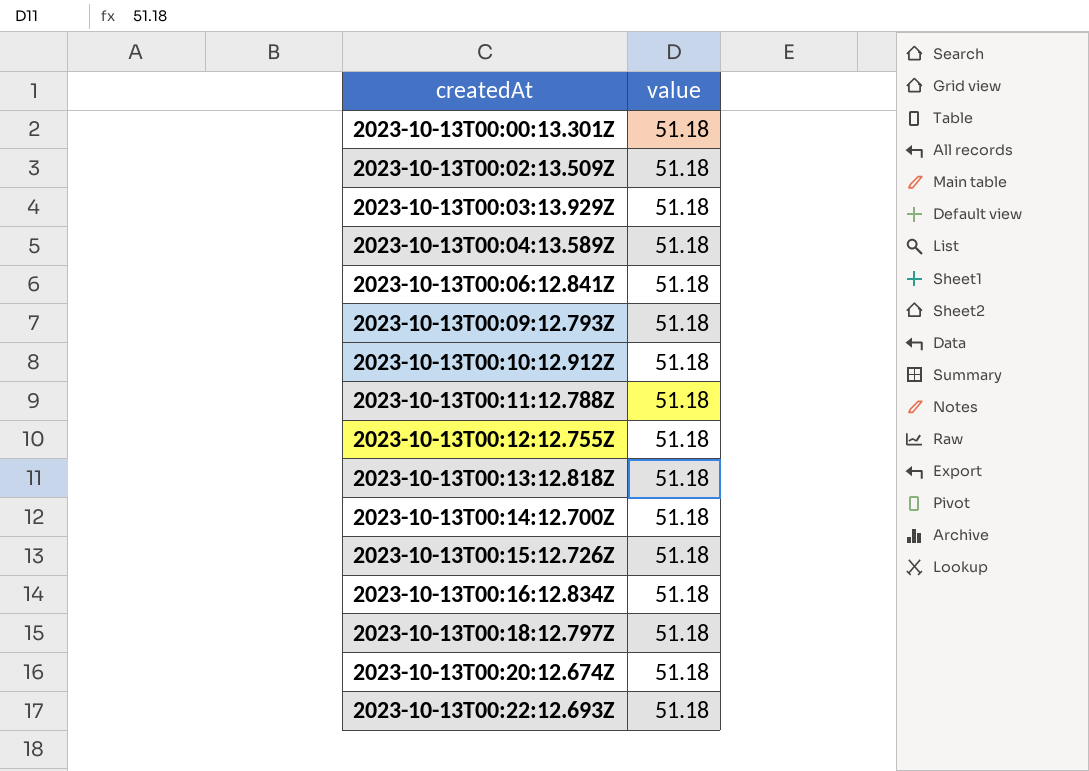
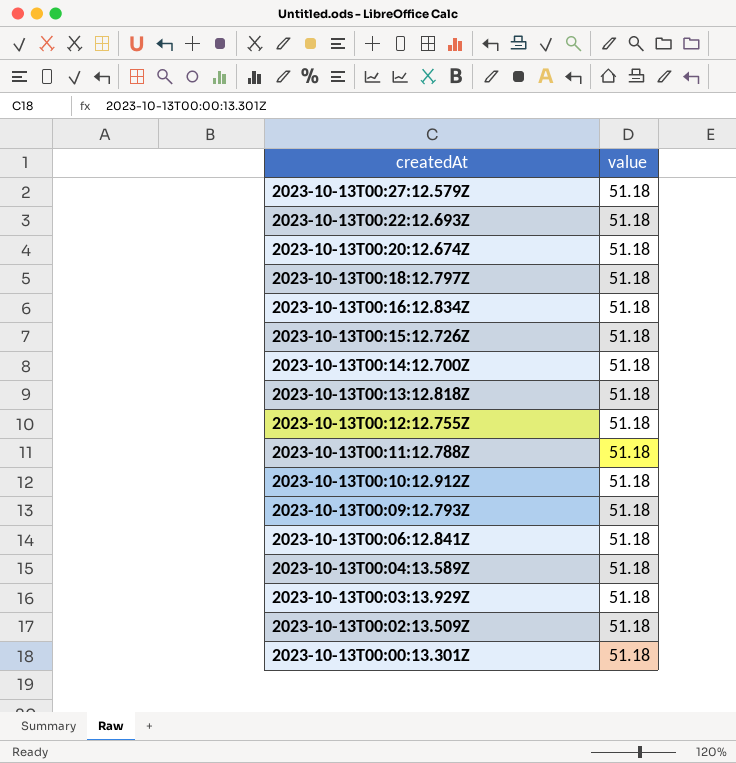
row order: createdAt ascending -> createdAt descending
row 2023-10-13T00:27:12.579Z: none -> 51.18

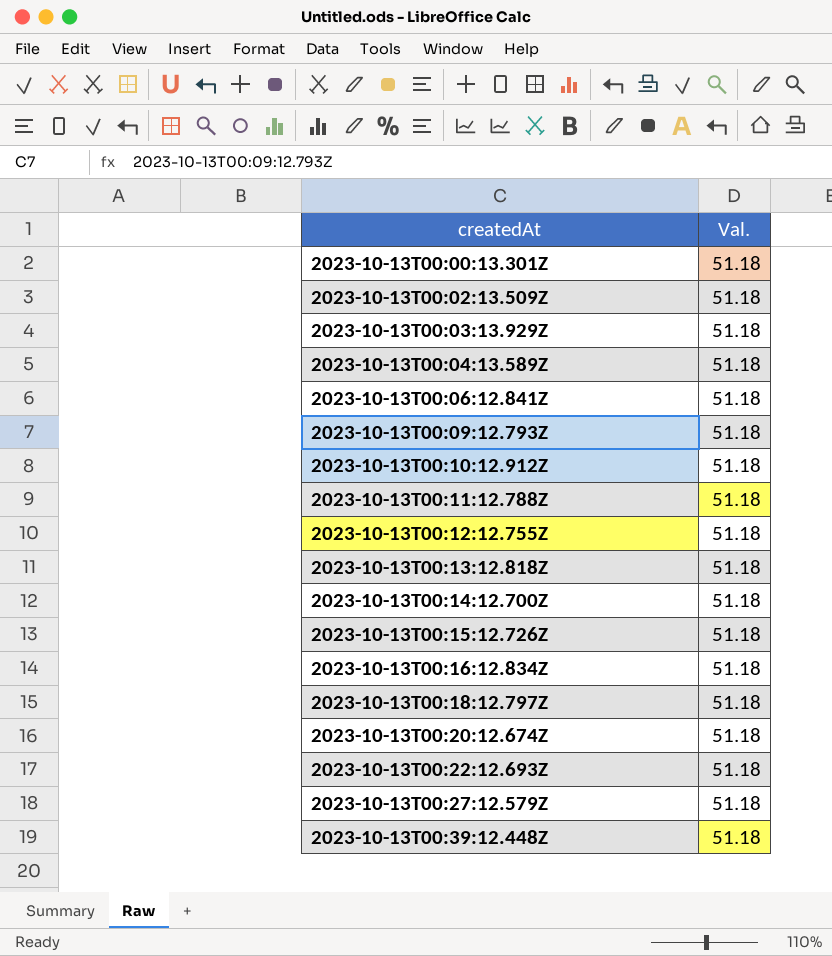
row order: createdAt descending -> createdAt ascending
column name: value -> Val.
row 2023-10-13T00:39:12.448Z: none -> 51.18

